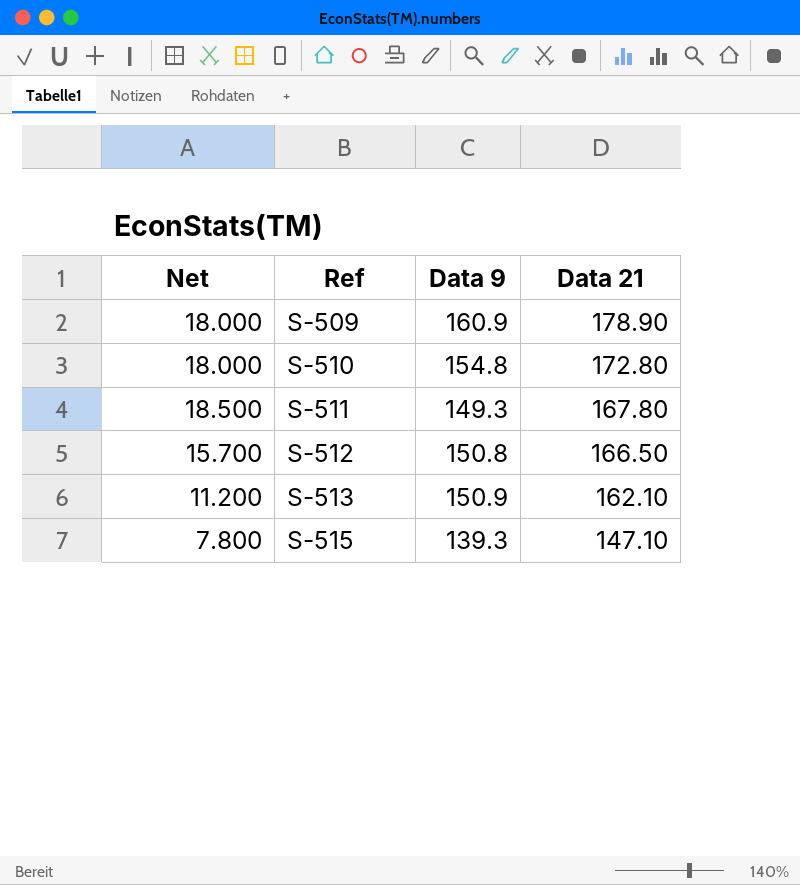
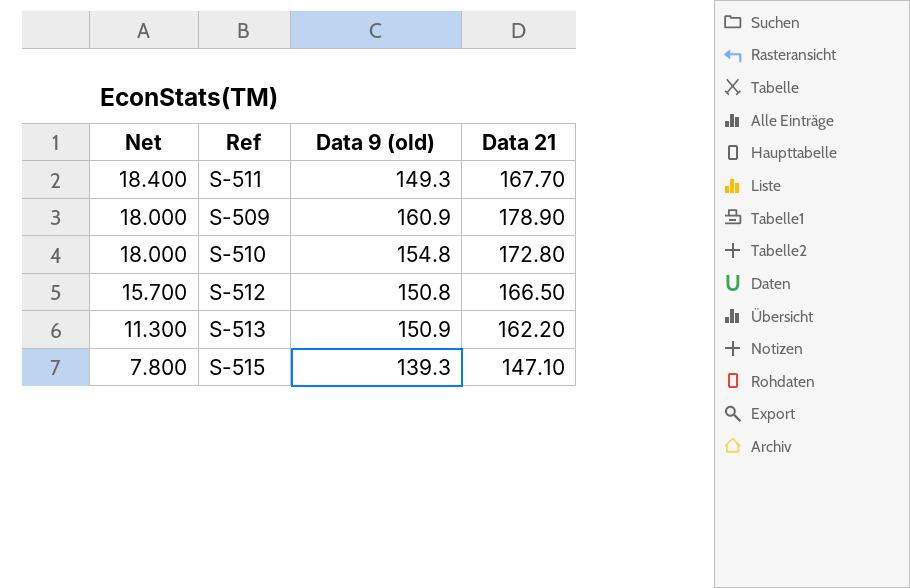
row order: Ref ascending -> Net descending
column name: Data 9 -> Data 9 (old)
S-511 | Net: 18.500 -> 18.400
S-511 | Data 21: 167.80 -> 167.70
S-513 | Net: 11.200 -> 11.300
S-513 | Data 21: 162.10 -> 162.20

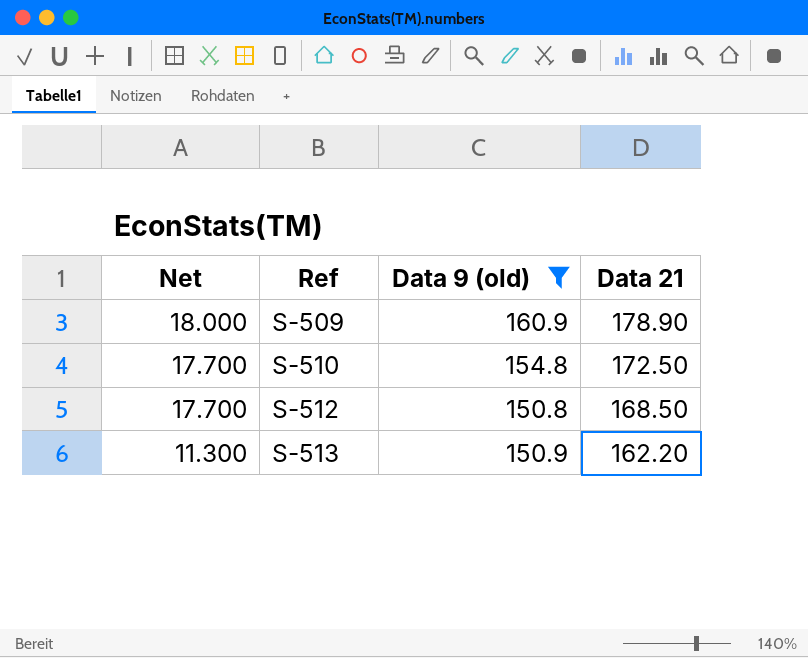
filter: none -> Data 9 (old) >= 150.8
S-510 | Net: 18.000 -> 17.700
S-510 | Data 21: 172.80 -> 172.50
S-512 | Net: 15.700 -> 17.700
S-512 | Data 21: 166.50 -> 168.50

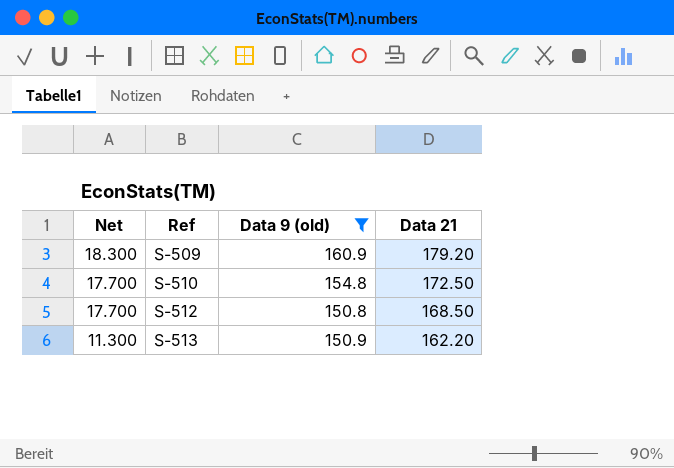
S-509 | Net: 18.000 -> 18.300
S-509 | Data 21: 178.90 -> 179.20

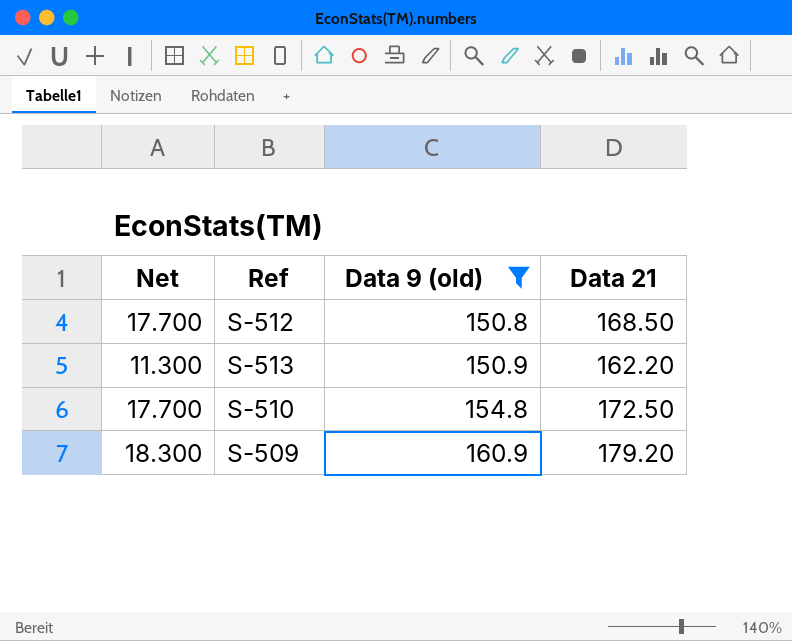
row order: Net descending -> Data 9 (old) ascending

